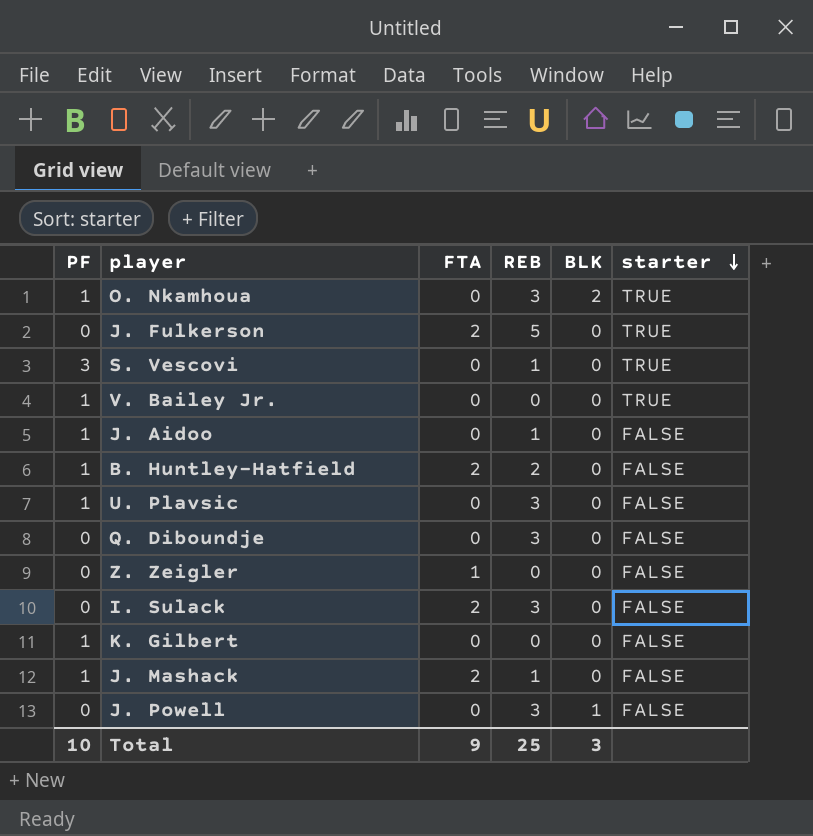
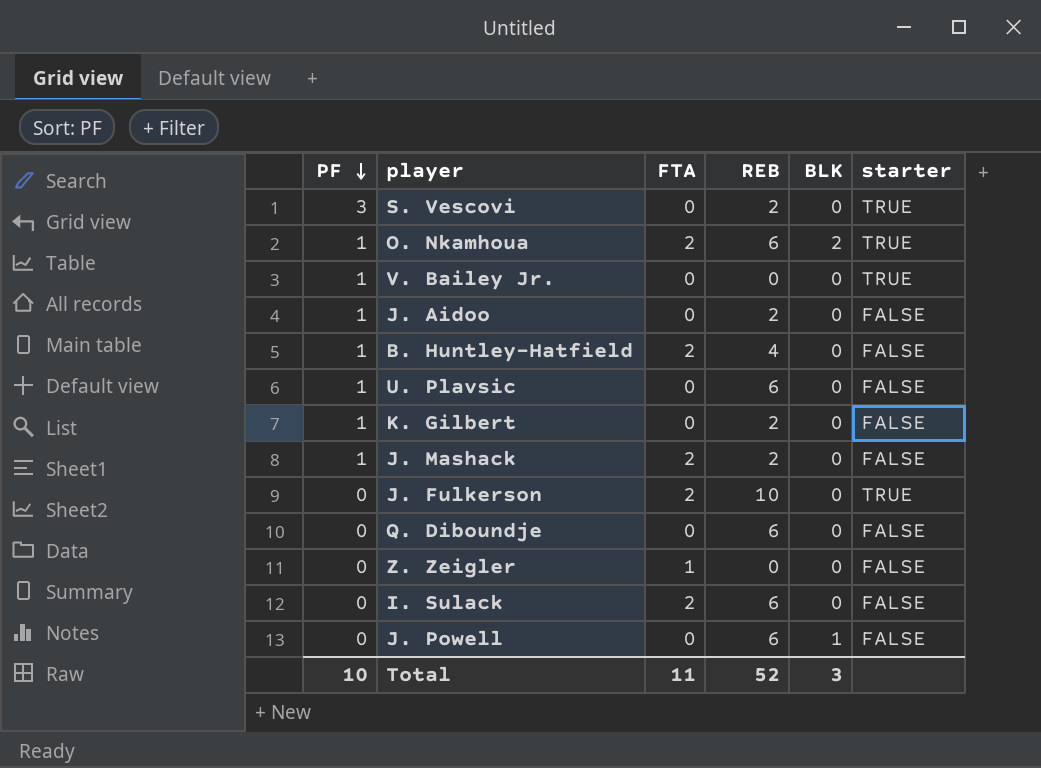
row order: starter descending -> PF descending
S. Vescovi | REB: 1 -> 2
O. Nkamhoua | FTA: 0 -> 2
O. Nkamhoua | REB: 3 -> 6
J. Aidoo | REB: 1 -> 2
B. Huntley-Hatfield | REB: 2 -> 4
U. Plavsic | REB: 3 -> 6
K. Gilbert | REB: 0 -> 2
J. Mashack | REB: 1 -> 2
J. Fulkerson | REB: 5 -> 10
Q. Diboundje | REB: 3 -> 6
I. Sulack | REB: 3 -> 6
J. Powell | REB: 3 -> 6
Total | FTA: 9 -> 11
Total | REB: 25 -> 52

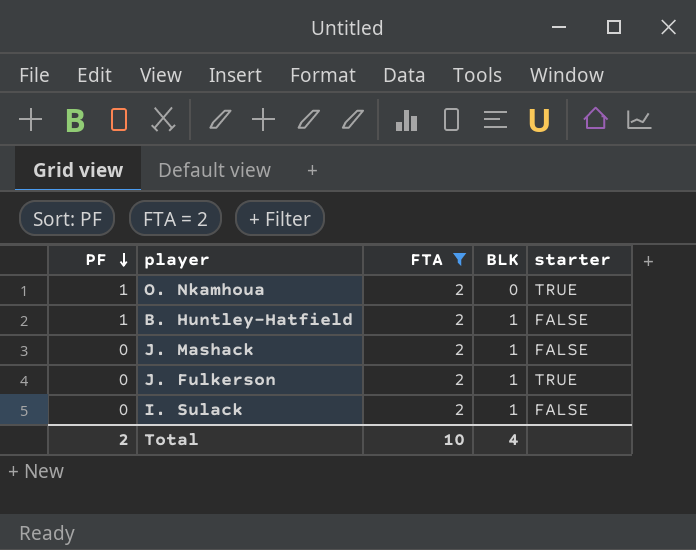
filter: none -> FTA = 2
column REB | position: 4 -> none
O. Nkamhoua | BLK: 2 -> 0
B. Huntley-Hatfield | BLK: 0 -> 1
J. Mashack | PF: 1 -> 0
J. Mashack | BLK: 0 -> 1
J. Fulkerson | BLK: 0 -> 1
I. Sulack | BLK: 0 -> 1
Total | PF: 10 -> 2
Total | FTA: 11 -> 10
Total | BLK: 3 -> 4

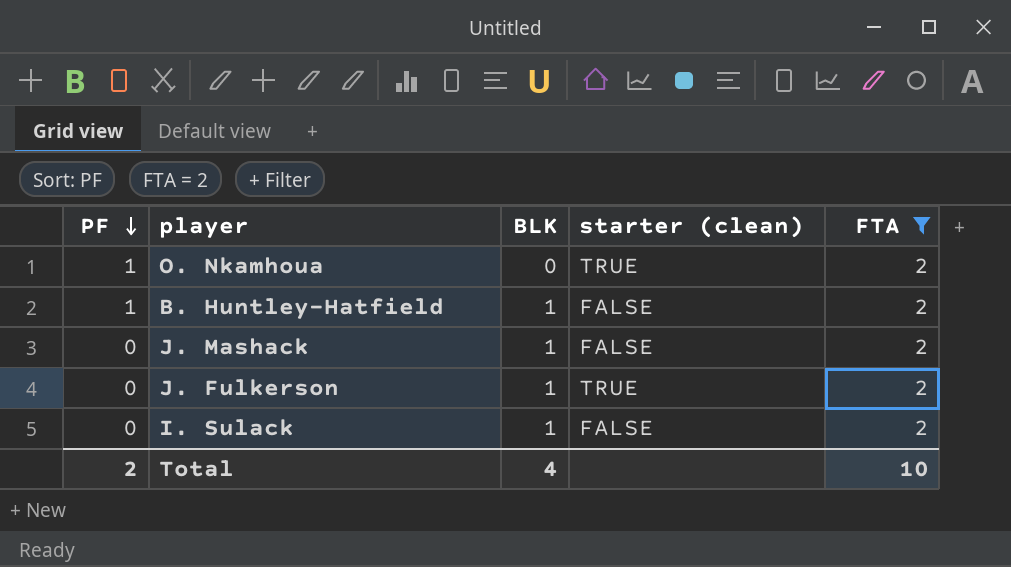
column name: starter -> starter (clean)
column FTA | position: 3 -> 5

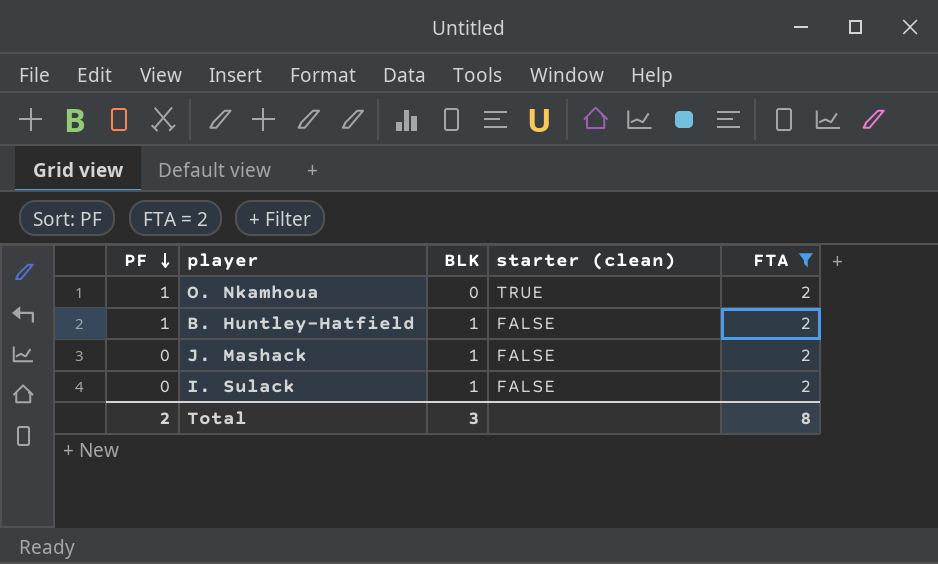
row J. Fulkerson: 0 | 1 | TRUE | 2 -> none
Total | BLK: 4 -> 3
Total | FTA: 10 -> 8

